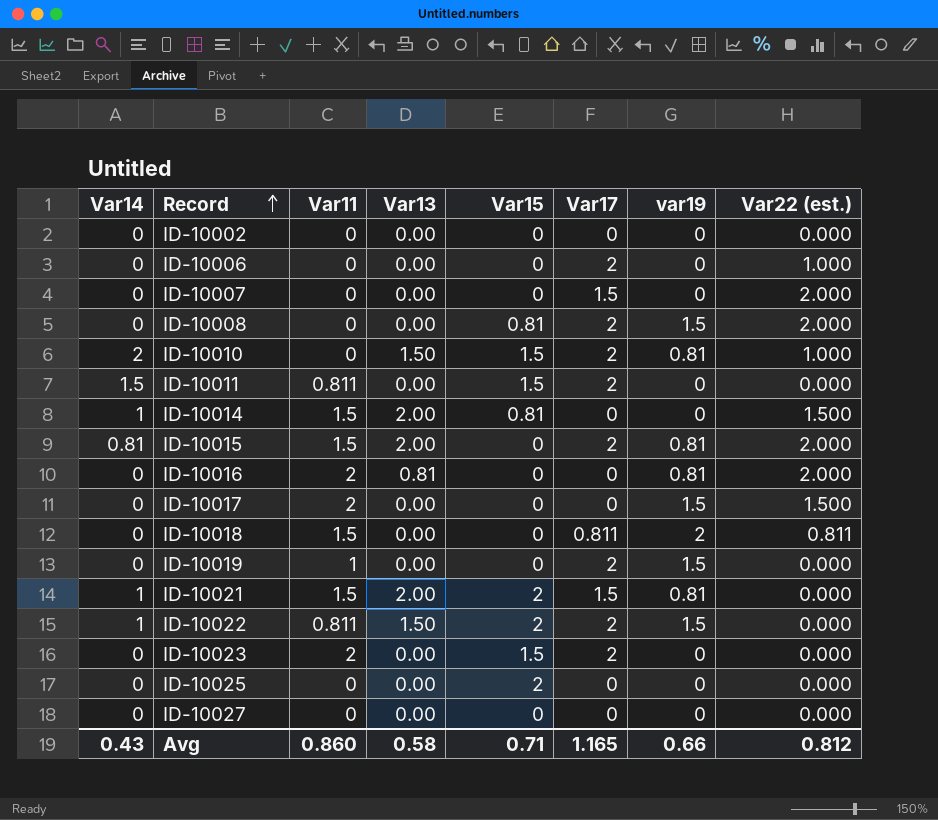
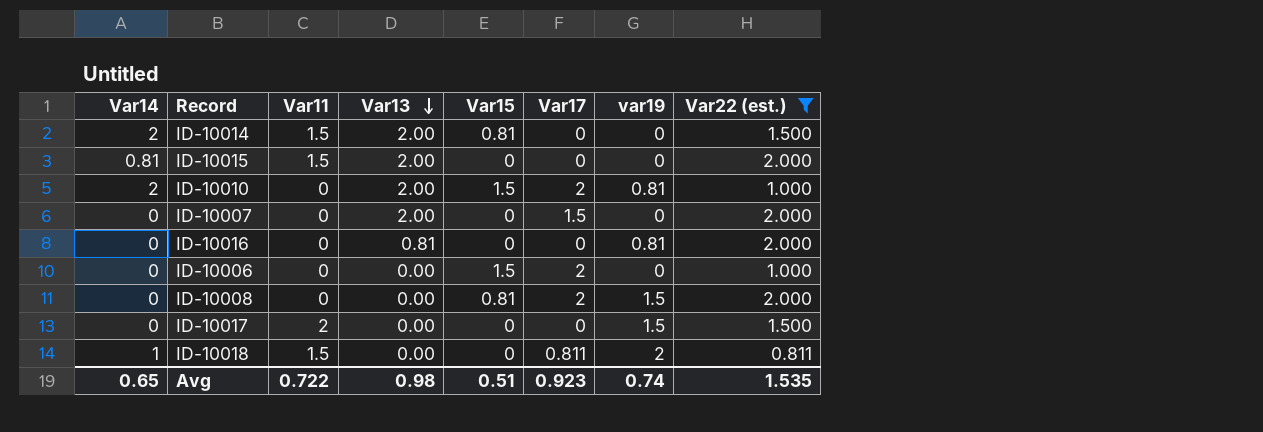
filter: none -> Var22 (est.) != 0.000
row order: Record ascending -> Var13 descending
ID-10014 | Var14: 1 -> 2
ID-10015 | Var17: 2 -> 0
ID-10015 | var19: 0.81 -> 0
ID-10010 | Var13: 1.50 -> 2.00
ID-10007 | Var13: 0.00 -> 2.00
ID-10016 | Var11: 2 -> 0
ID-10006 | Var15: 0 -> 1.5
ID-10018 | Var14: 0 -> 1
Avg | Var14: 0.43 -> 0.65
Avg | Var11: 0.860 -> 0.722
Avg | Var13: 0.58 -> 0.98
Avg | Var15: 0.71 -> 0.51
Avg | Var17: 1.165 -> 0.923
Avg | var19: 0.66 -> 0.74
Avg | Var22 (est.): 0.812 -> 1.535

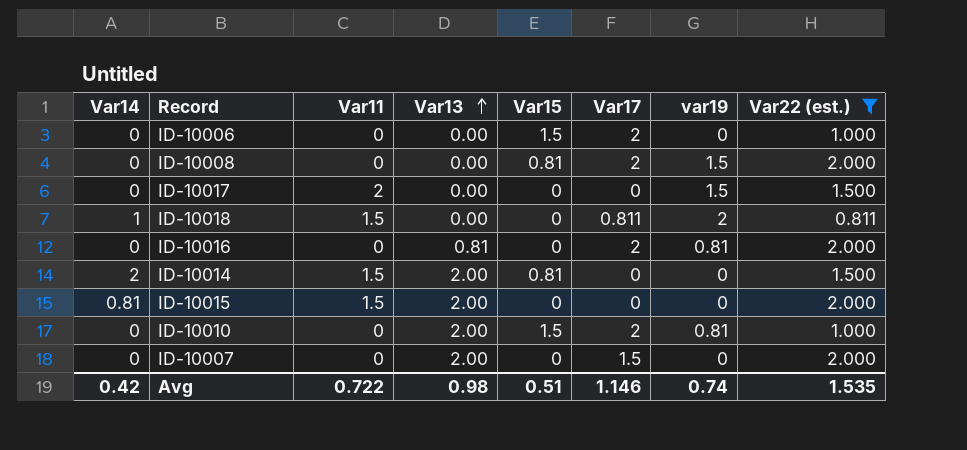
row order: Var13 descending -> Var13 ascending
ID-10016 | Var17: 0 -> 2
ID-10010 | Var14: 2 -> 0
Avg | Var14: 0.65 -> 0.42
Avg | Var17: 0.923 -> 1.146

